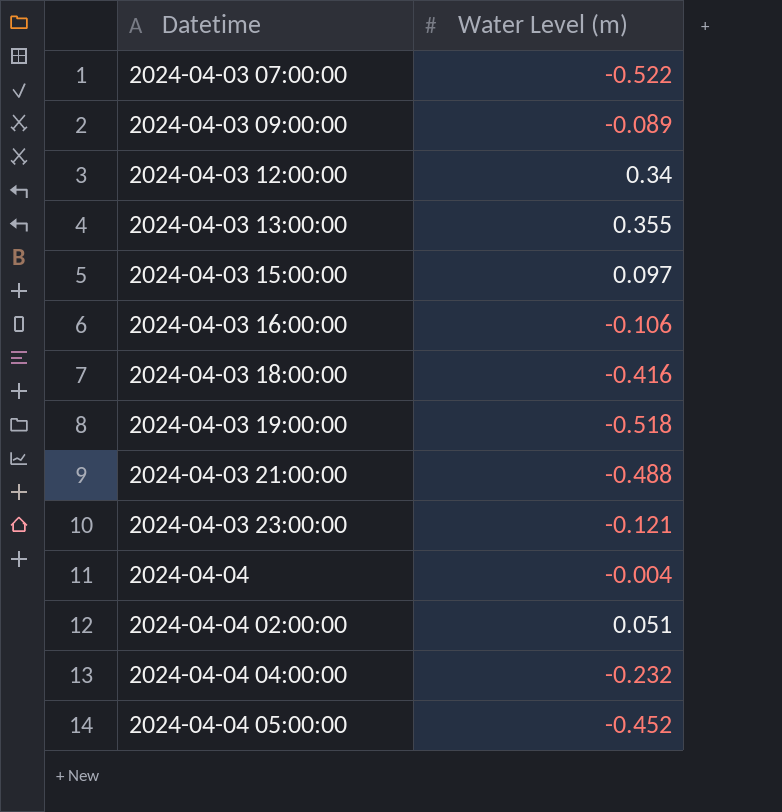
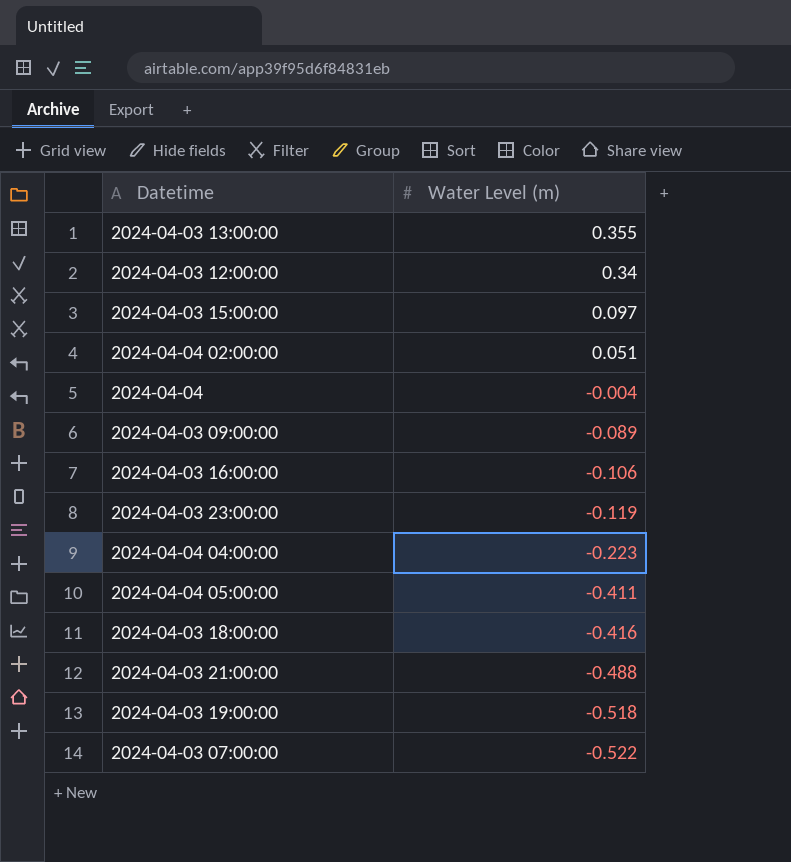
row order: Datetime ascending -> Water Level (m) descending
2024-04-03 23:00:00 | Water Level (m): -0.121 -> -0.119
2024-04-04 04:00:00 | Water Level (m): -0.232 -> -0.223
2024-04-04 05:00:00 | Water Level (m): -0.452 -> -0.411

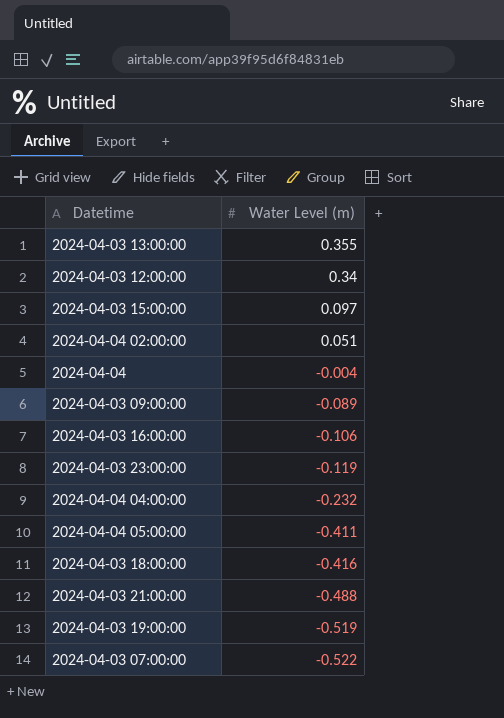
2024-04-04 04:00:00 | Water Level (m): -0.223 -> -0.232
2024-04-03 19:00:00 | Water Level (m): -0.518 -> -0.519

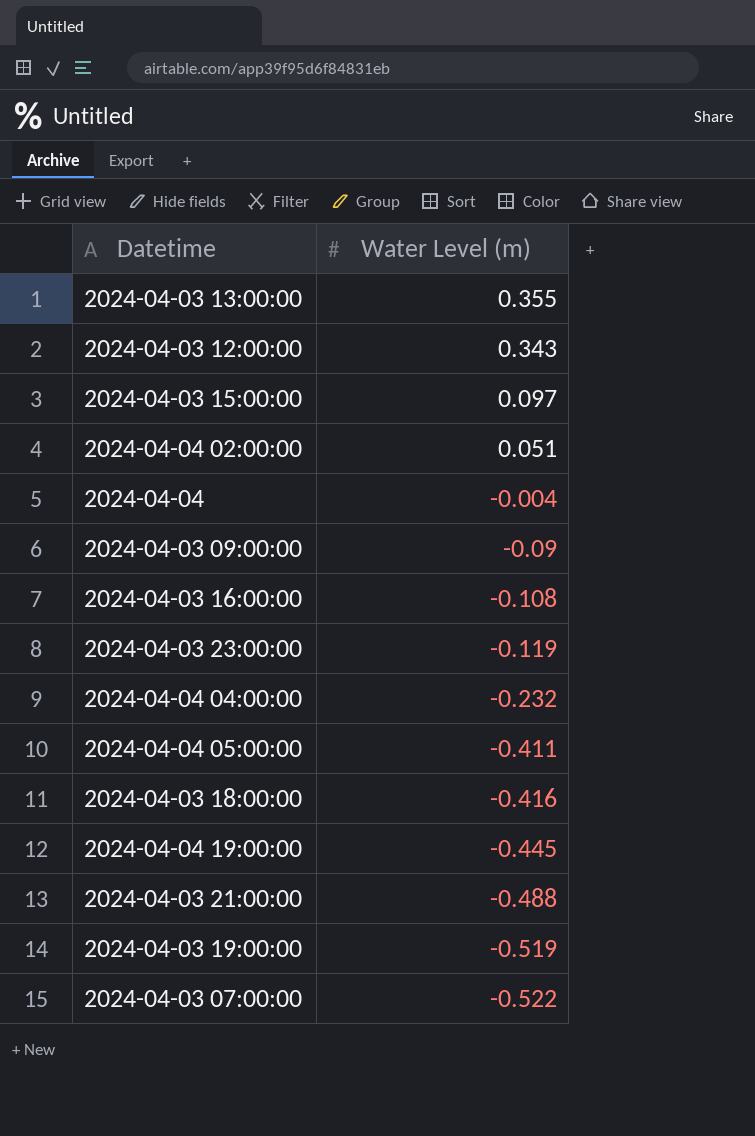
2024-04-03 12:00:00 | Water Level (m): 0.34 -> 0.343
2024-04-03 09:00:00 | Water Level (m): -0.089 -> -0.09
2024-04-03 16:00:00 | Water Level (m): -0.106 -> -0.108
row 2024-04-04 19:00:00: none -> -0.445

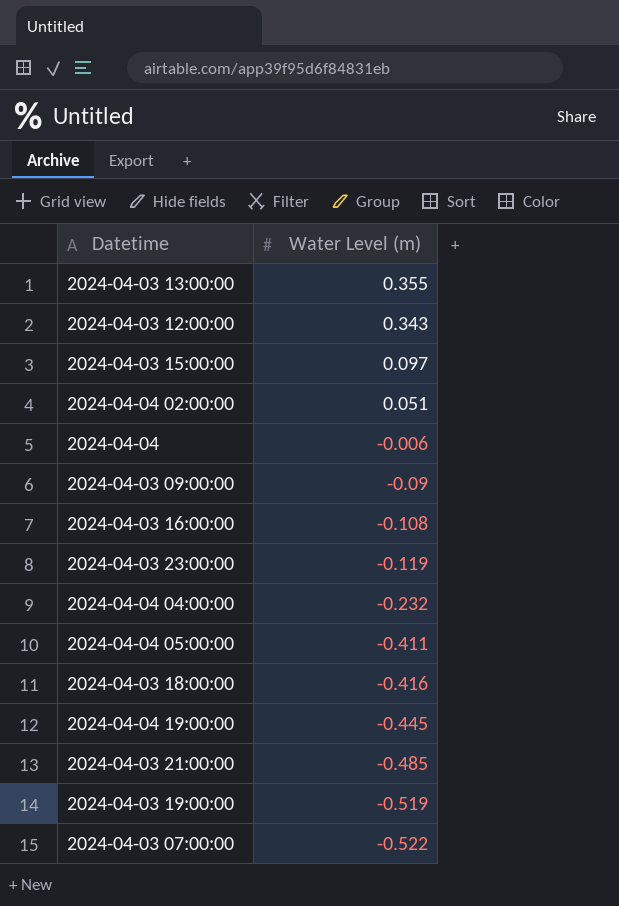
2024-04-04 | Water Level (m): -0.004 -> -0.006
2024-04-03 21:00:00 | Water Level (m): -0.488 -> -0.485

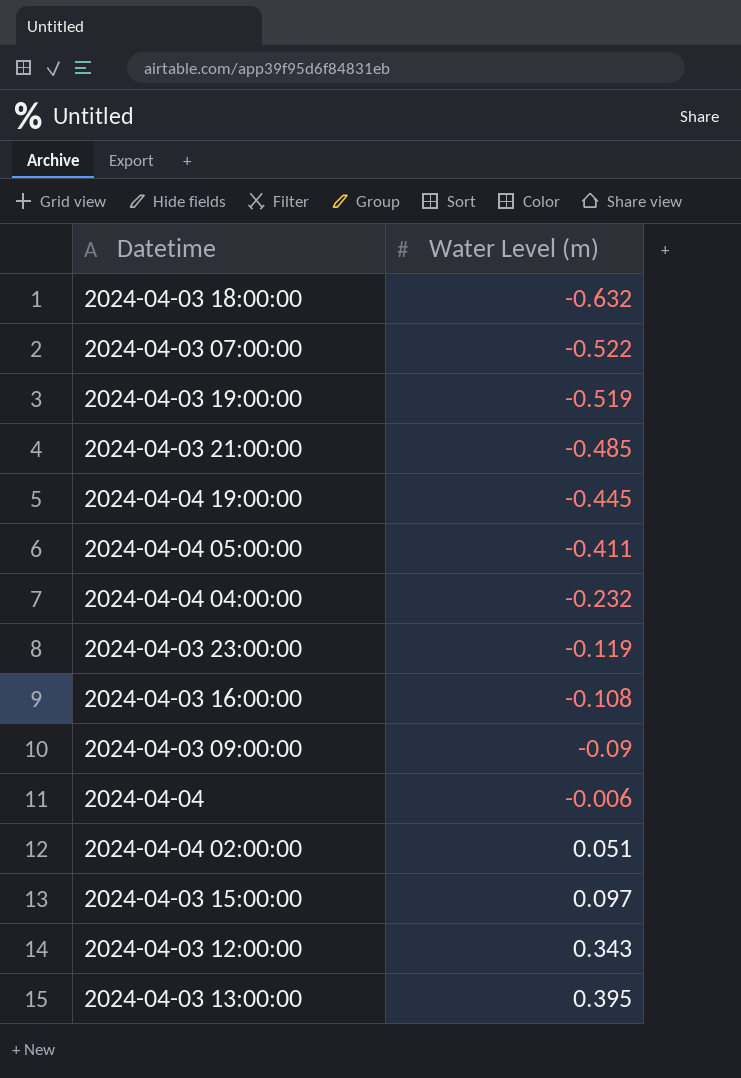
row order: Water Level (m) descending -> Water Level (m) ascending
2024-04-03 18:00:00 | Water Level (m): -0.416 -> -0.632
2024-04-03 13:00:00 | Water Level (m): 0.355 -> 0.395

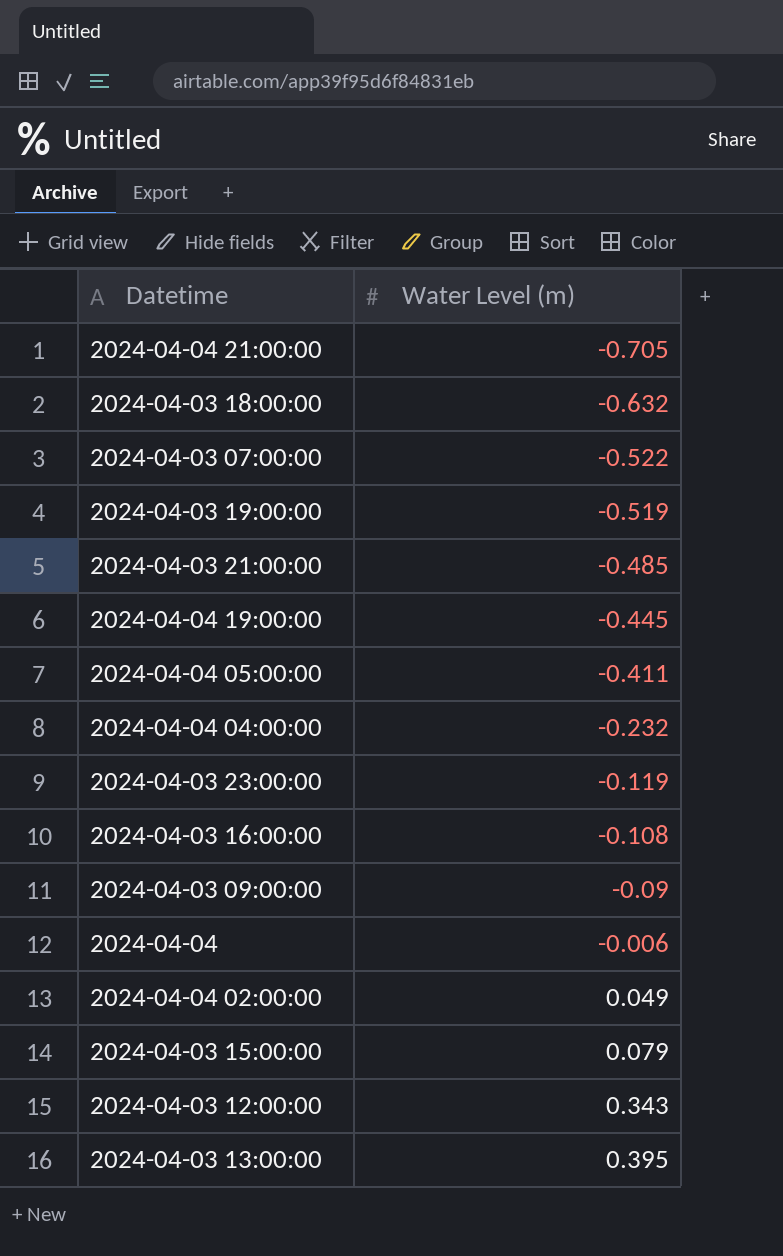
row 2024-04-04 21:00:00: none -> -0.705
2024-04-04 02:00:00 | Water Level (m): 0.051 -> 0.049
2024-04-03 15:00:00 | Water Level (m): 0.097 -> 0.079

